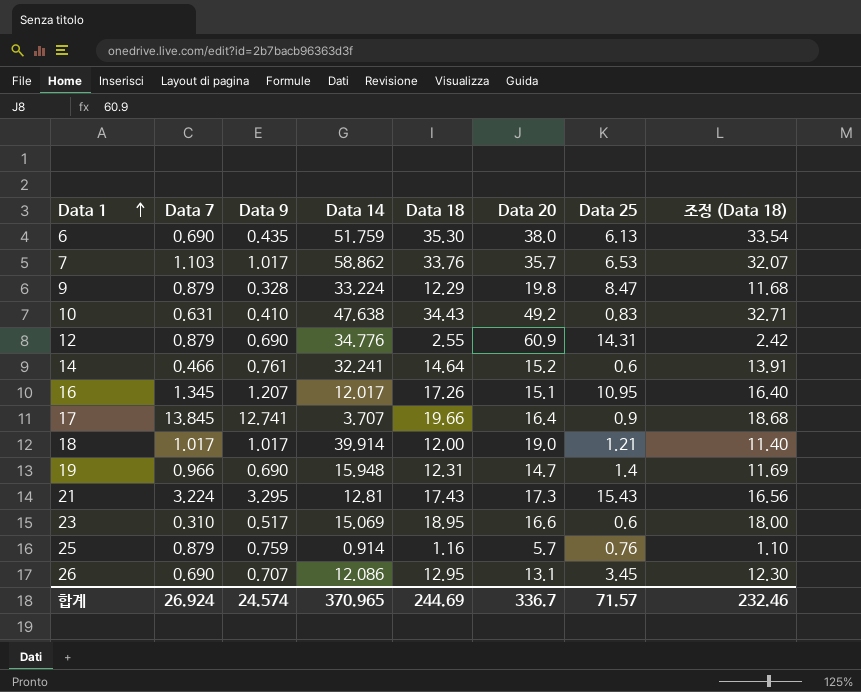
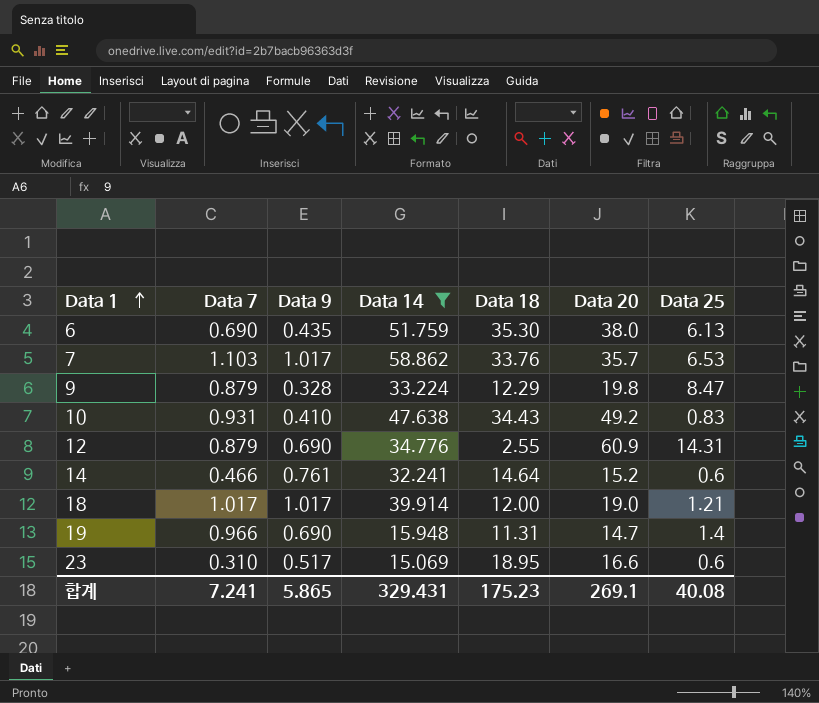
filter: none -> Data 14 >= 15.069
column 조정 (Data 18) | formula: [Data 18] * 0.95 -> none
10 | Data 7: 0.631 -> 0.931
19 | Data 18: 12.31 -> 11.31
합계 | Data 7: 26.924 -> 7.241
합계 | Data 9: 24.574 -> 5.865
합계 | Data 14: 370.965 -> 329.431
합계 | Data 18: 244.69 -> 175.23
합계 | Data 20: 336.7 -> 269.1
합계 | Data 25: 71.57 -> 40.08

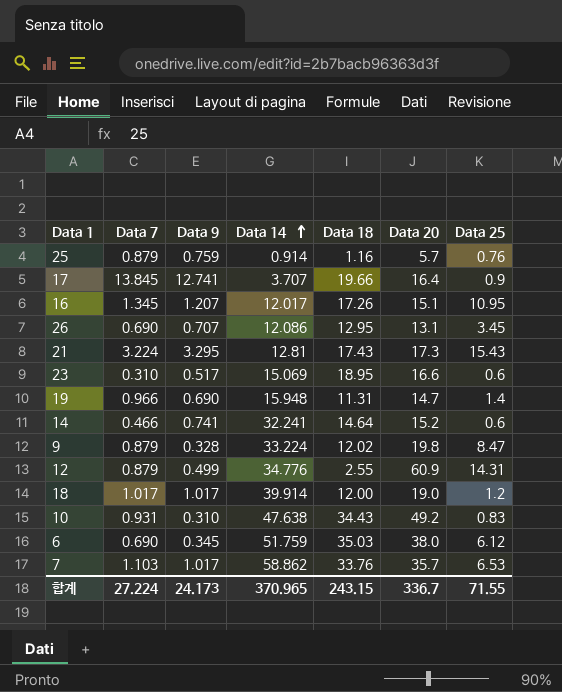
filter: Data 14 >= 15.069 -> none
row order: Data 1 ascending -> Data 14 ascending
14 | Data 9: 0.761 -> 0.741
9 | Data 18: 12.29 -> 12.02
12 | Data 9: 0.690 -> 0.499
18 | Data 25: 1.21 -> 1.2
10 | Data 9: 0.410 -> 0.310
6 | Data 9: 0.435 -> 0.345
6 | Data 18: 35.30 -> 35.03
6 | Data 25: 6.13 -> 6.12
합계 | Data 7: 7.241 -> 27.224
합계 | Data 9: 5.865 -> 24.173
합계 | Data 14: 329.431 -> 370.965
합계 | Data 18: 175.23 -> 243.15
합계 | Data 20: 269.1 -> 336.7
합계 | Data 25: 40.08 -> 71.55

